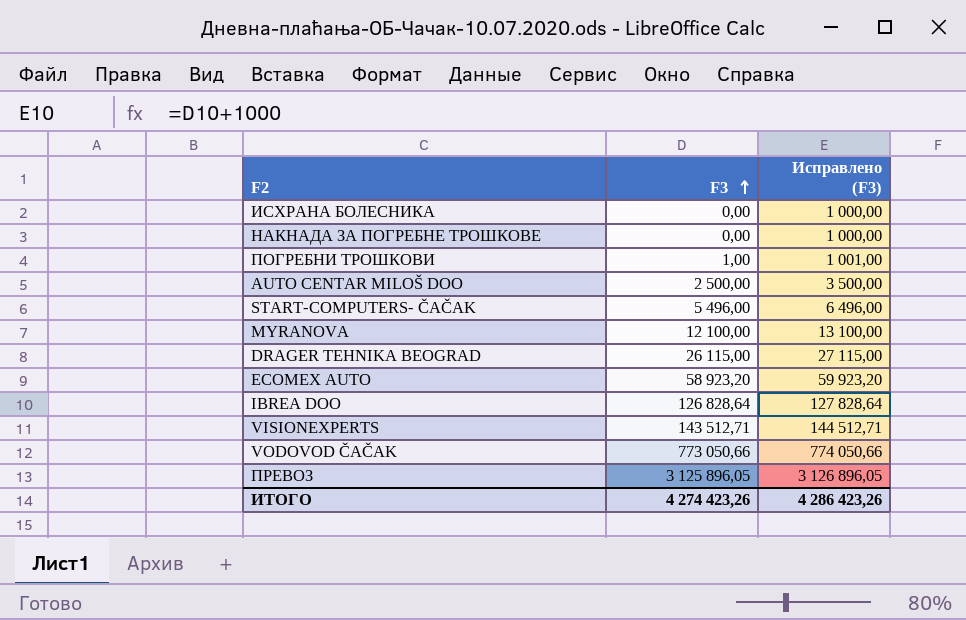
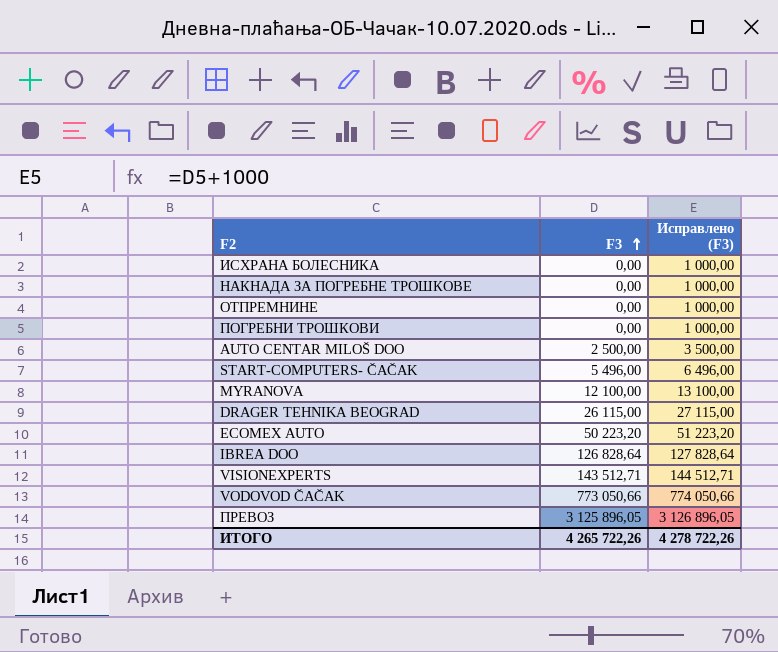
row ОТПРЕМНИНЕ: none -> 0,00 | 1 000,00
ПОГРЕБНИ ТРОШКОВИ | F3: 1,00 -> 0,00
ПОГРЕБНИ ТРОШКОВИ | Исправлено (F3): 1 001,00 -> 1 000,00
ECOMEX AUTO | F3: 58 923,20 -> 50 223,20
ECOMEX AUTO | Исправлено (F3): 59 923,20 -> 51 223,20
ИТОГО | F3: 4 274 423,26 -> 4 265 722,26
ИТОГО | Исправлено (F3): 4 286 423,26 -> 4 278 722,26

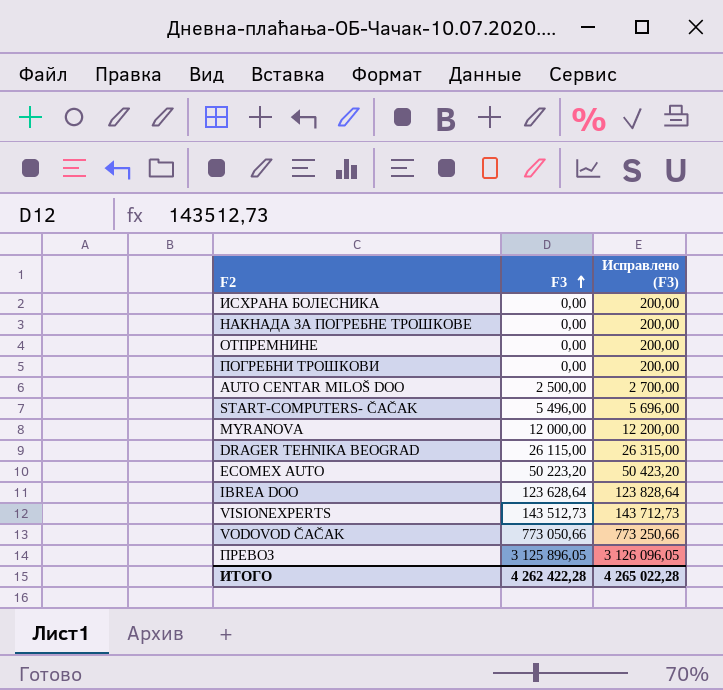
column Исправлено (F3) | formula: [F3] + 1000 -> [F3] + 200
MYRANOVA | F3: 12 100,00 -> 12 000,00
IBREA DOO | F3: 126 828,64 -> 123 628,64
VISIONEXPERTS | F3: 143 512,71 -> 143 512,73
ИТОГО | F3: 4 265 722,26 -> 4 262 422,28
ИТОГО | Исправлено (F3): 4 278 722,26 -> 4 265 022,28

